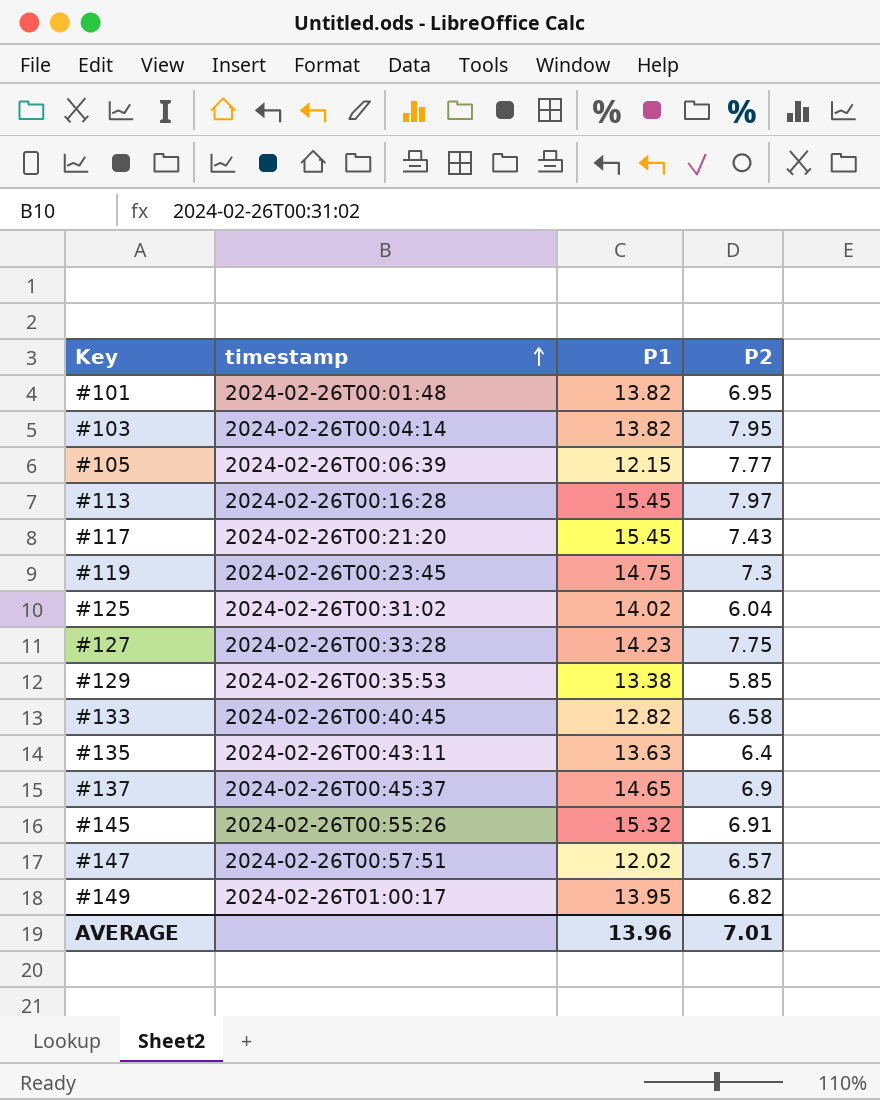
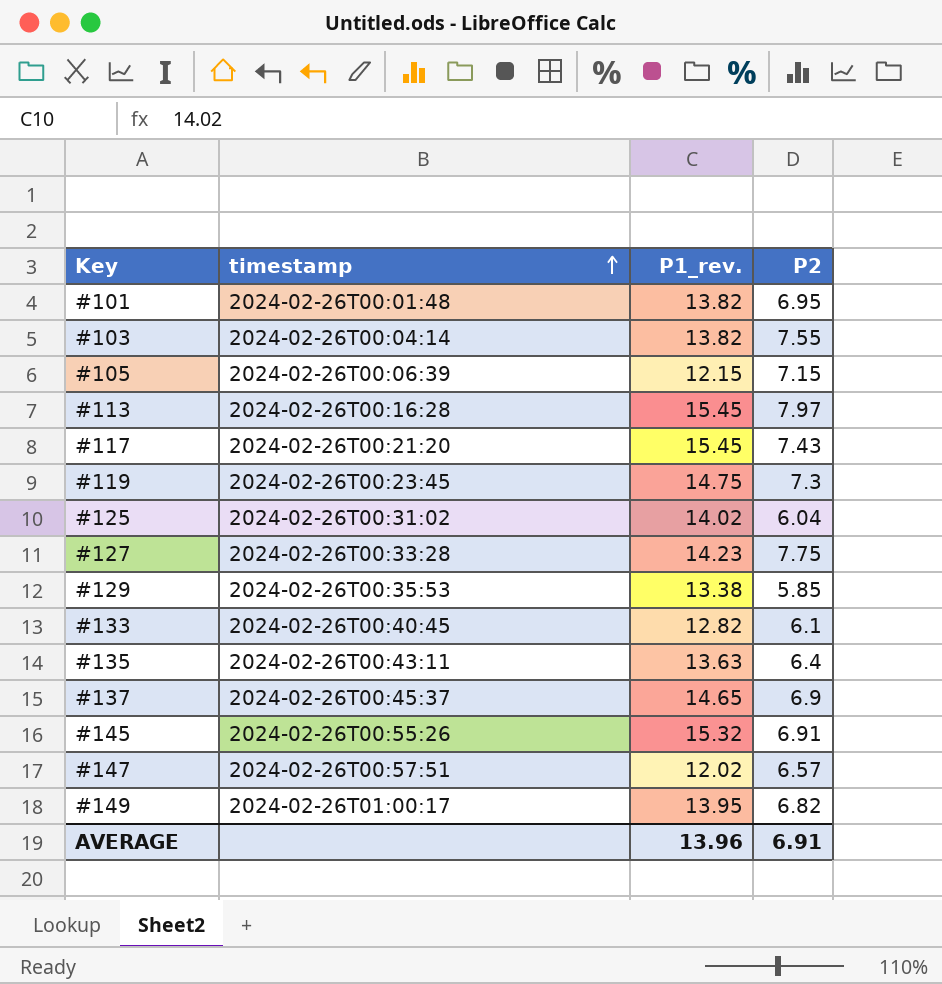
column name: P1 -> P1_rev.
#103 | P2: 7.95 -> 7.55
#105 | P2: 7.77 -> 7.15
#133 | P2: 6.58 -> 6.1
AVERAGE | P2: 7.01 -> 6.91

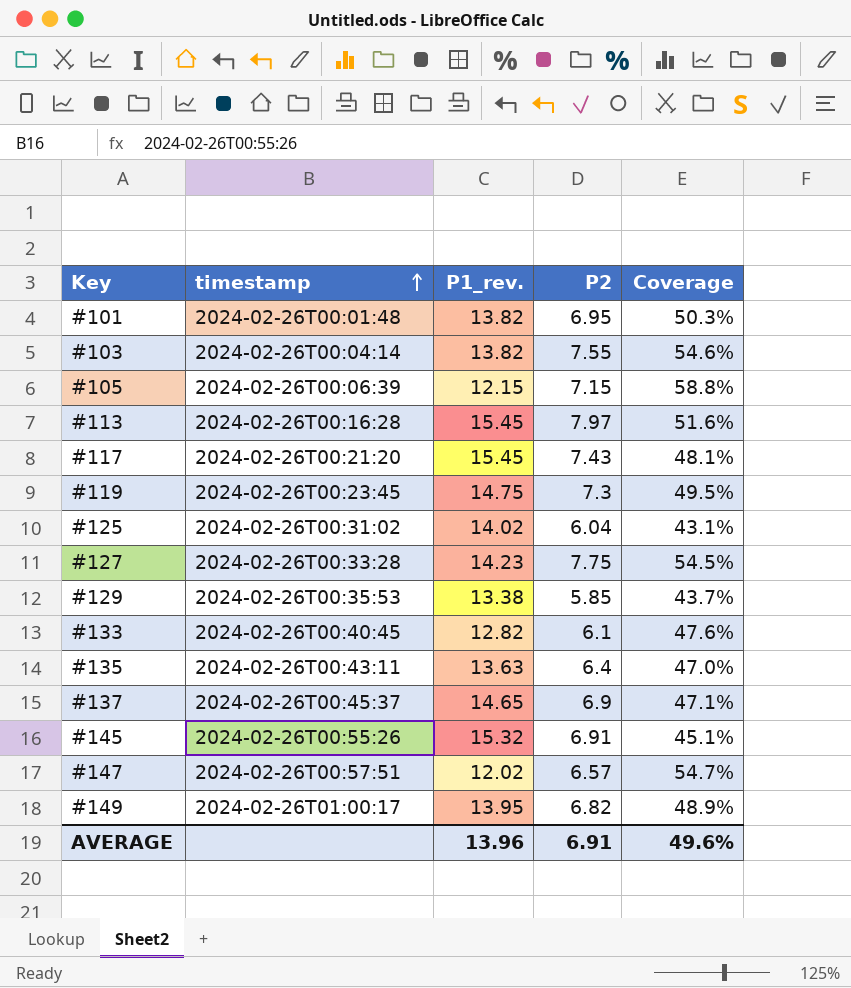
column Coverage | formula: none -> [P2] / [P1_rev.]

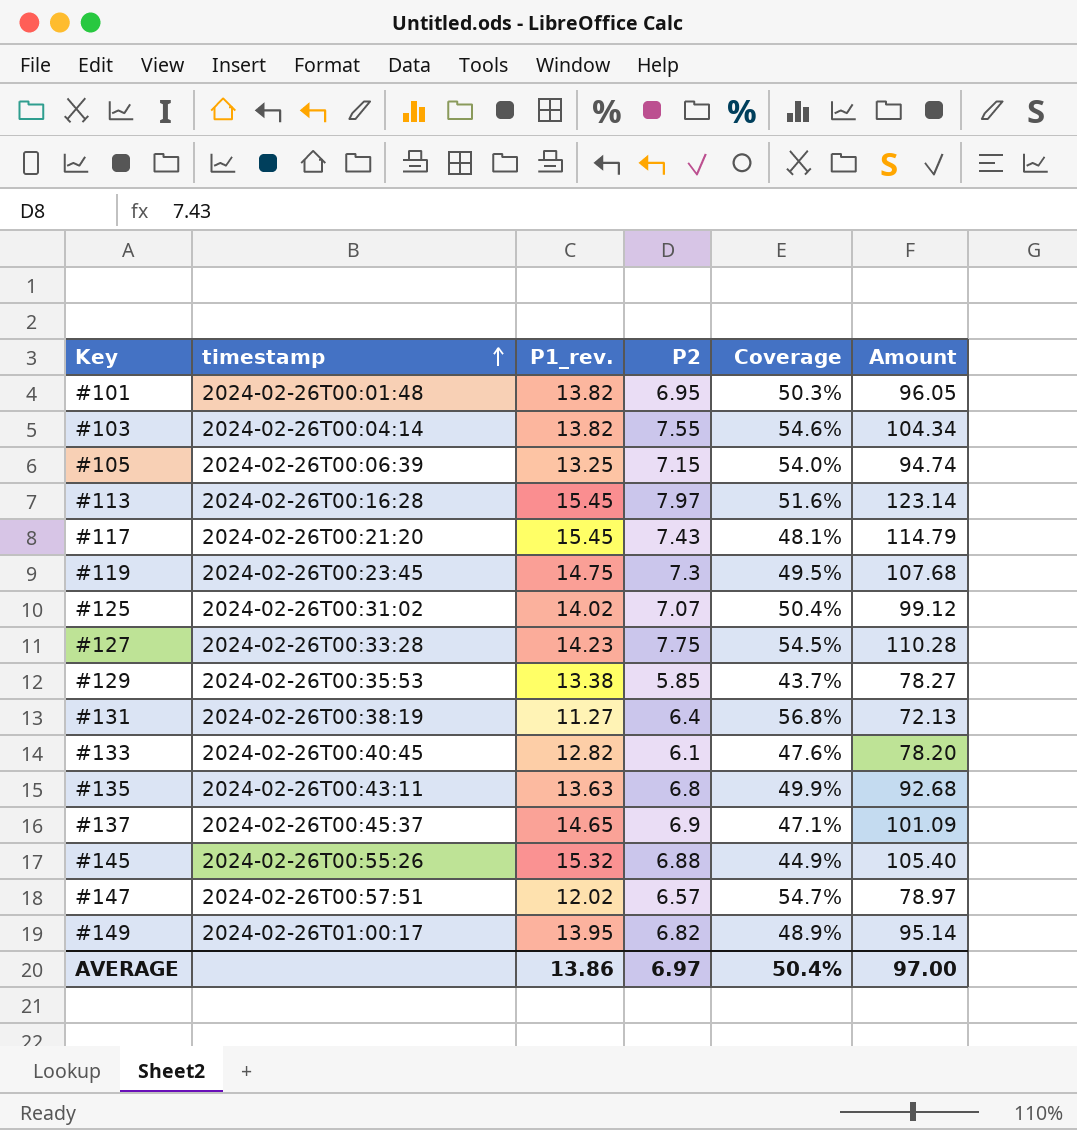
column Amount | formula: none -> [P1_rev.] * [P2]
#105 | P1_rev.: 12.15 -> 13.25
#105 | Coverage: 58.8% -> 54.0%
#125 | P2: 6.04 -> 7.07
#125 | Coverage: 43.1% -> 50.4%
row #131: none -> 2024-02-26T00:38:19 | 11.27 | 6.4 | 56.8% | 72.13
#135 | P2: 6.4 -> 6.8
#135 | Coverage: 47.0% -> 49.9%
#145 | P2: 6.91 -> 6.88
#145 | Coverage: 45.1% -> 44.9%
AVERAGE | P1_rev.: 13.96 -> 13.86
AVERAGE | P2: 6.91 -> 6.97
AVERAGE | Coverage: 49.6% -> 50.4%

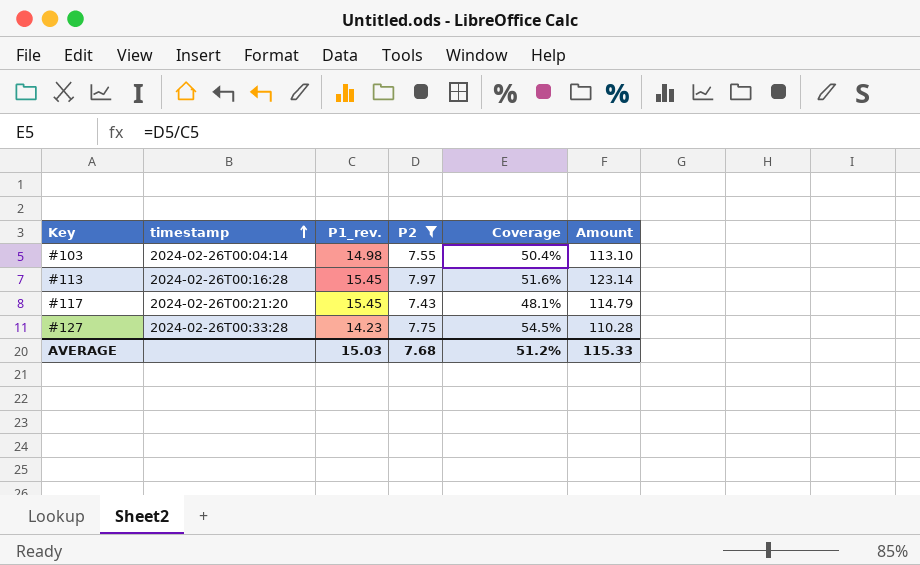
filter: none -> P2 >= 7.43
#103 | P1_rev.: 13.82 -> 14.98
#103 | Coverage: 54.6% -> 50.4%
#103 | Amount: 104.34 -> 113.10
AVERAGE | P1_rev.: 13.86 -> 15.03
AVERAGE | P2: 6.97 -> 7.68
AVERAGE | Coverage: 50.4% -> 51.2%
AVERAGE | Amount: 97.00 -> 115.33

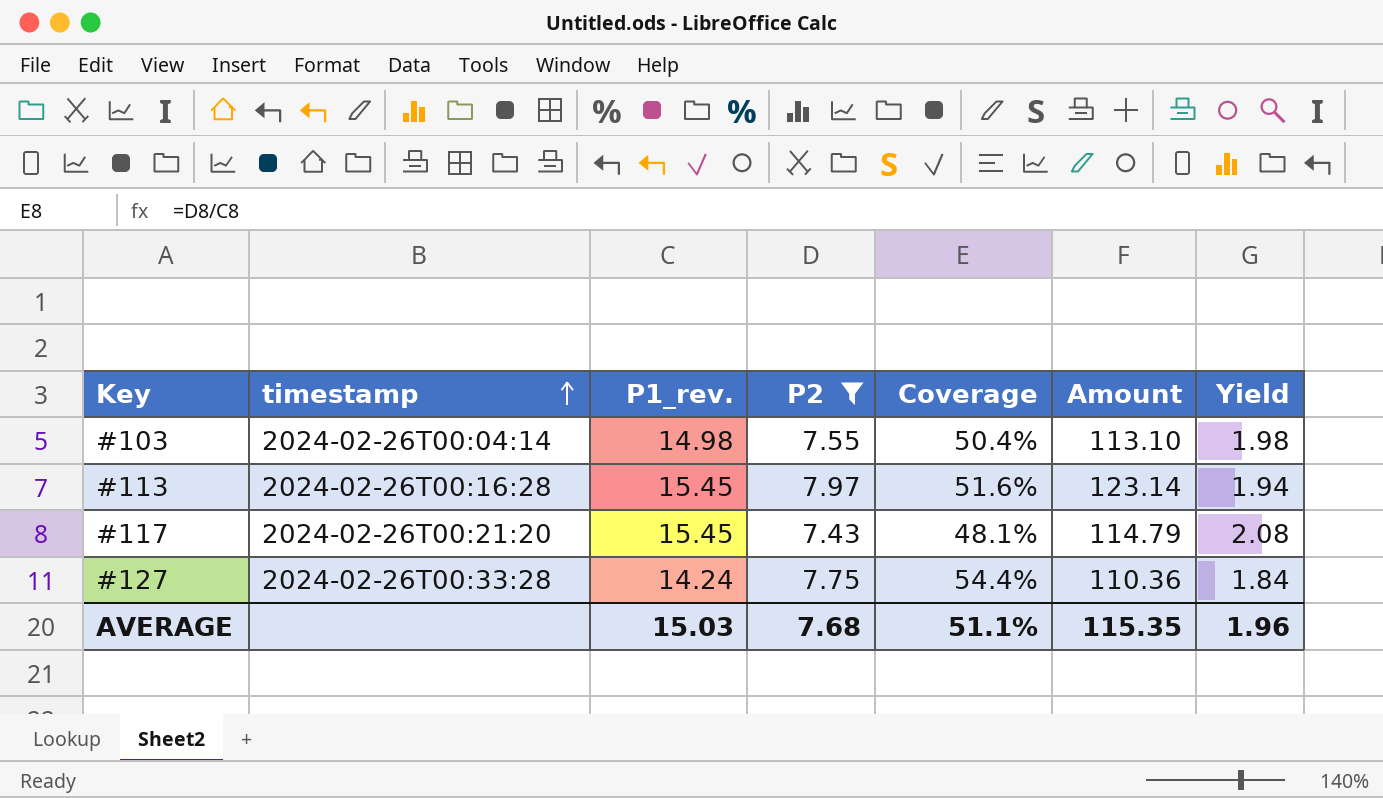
column Yield | formula: none -> [P1_rev.] / [P2]
#127 | P1_rev.: 14.23 -> 14.24
#127 | Coverage: 54.5% -> 54.4%
#127 | Amount: 110.28 -> 110.36
AVERAGE | Coverage: 51.2% -> 51.1%
AVERAGE | Amount: 115.33 -> 115.35

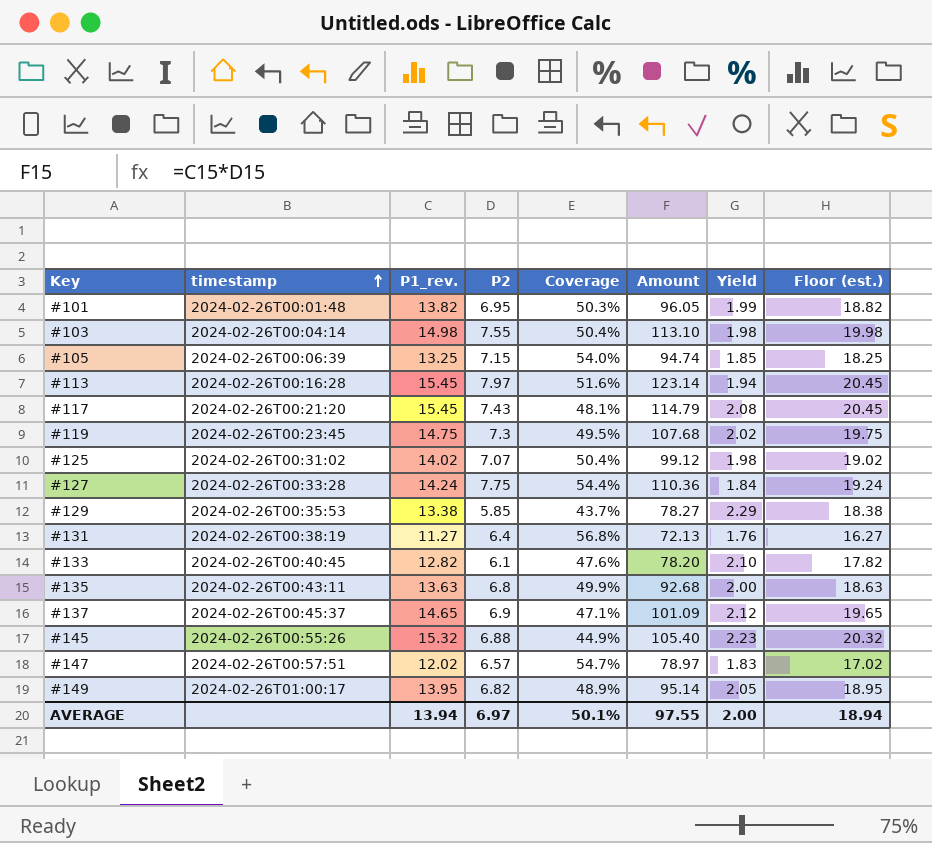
filter: P2 >= 7.43 -> none
column Floor (est.) | formula: none -> [P1_rev.] + 5
AVERAGE | P1_rev.: 15.03 -> 13.94
AVERAGE | P2: 7.68 -> 6.97
AVERAGE | Coverage: 51.1% -> 50.1%
AVERAGE | Amount: 115.35 -> 97.55
AVERAGE | Yield: 1.96 -> 2.00

